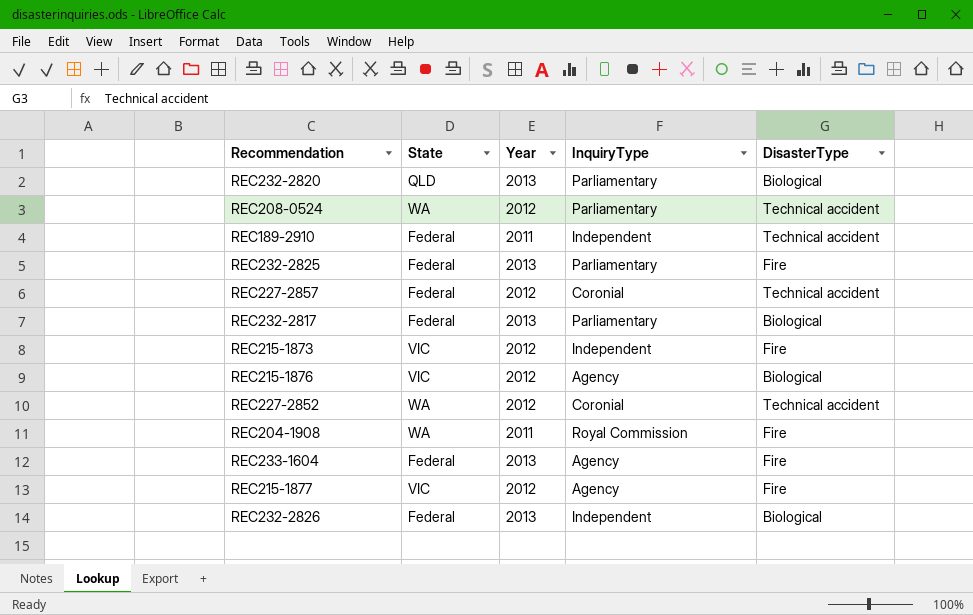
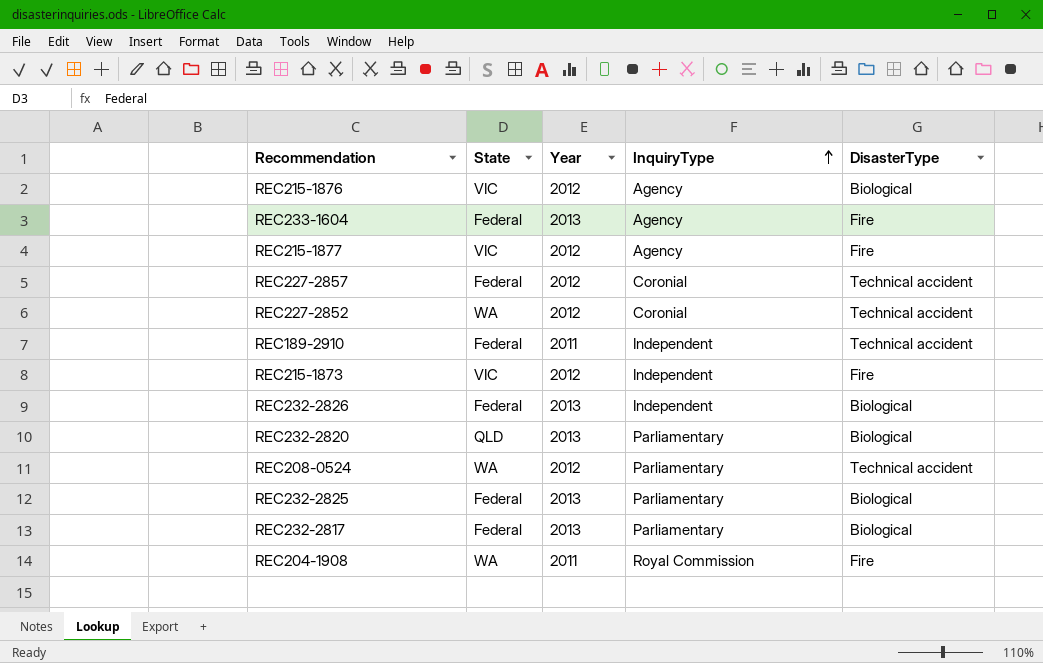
row order: none -> InquiryType ascending
REC232-2825 | DisasterType: Fire -> Biological

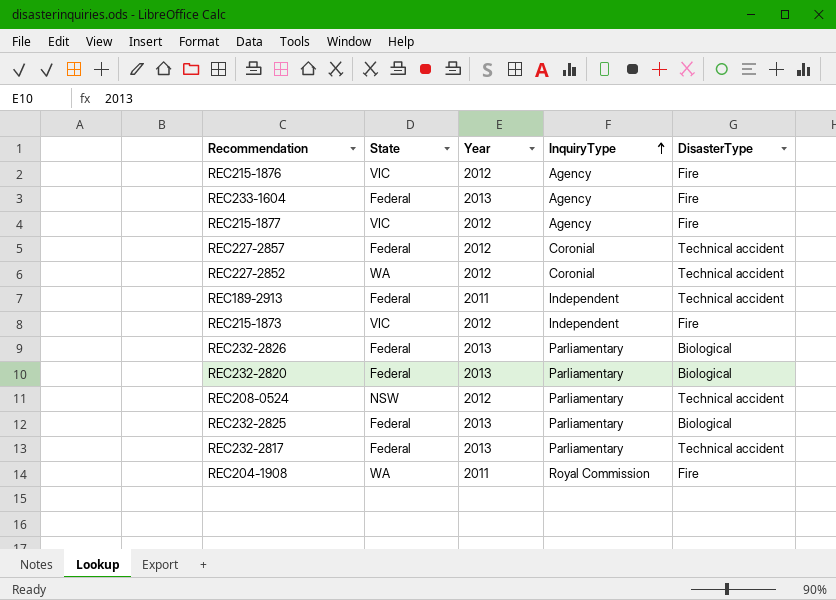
row REC189-2910: Federal | 2011 | Independent | Technical accident -> none
REC215-1876 | DisasterType: Biological -> Fire
row REC189-2913: none -> Federal | 2011 | Independent | Technical accident
REC232-2826 | InquiryType: Independent -> Parliamentary
REC232-2820 | State: QLD -> Federal
REC208-0524 | State: WA -> NSW
REC232-2817 | DisasterType: Biological -> Technical accident

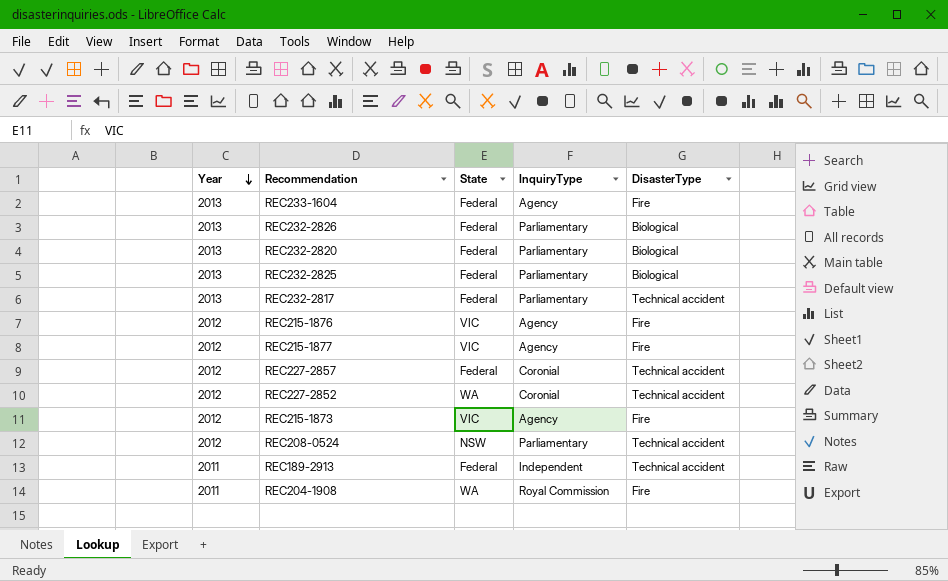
row order: InquiryType ascending -> Year descending
column Year | position: 3 -> 1
REC215-1873 | InquiryType: Independent -> Agency

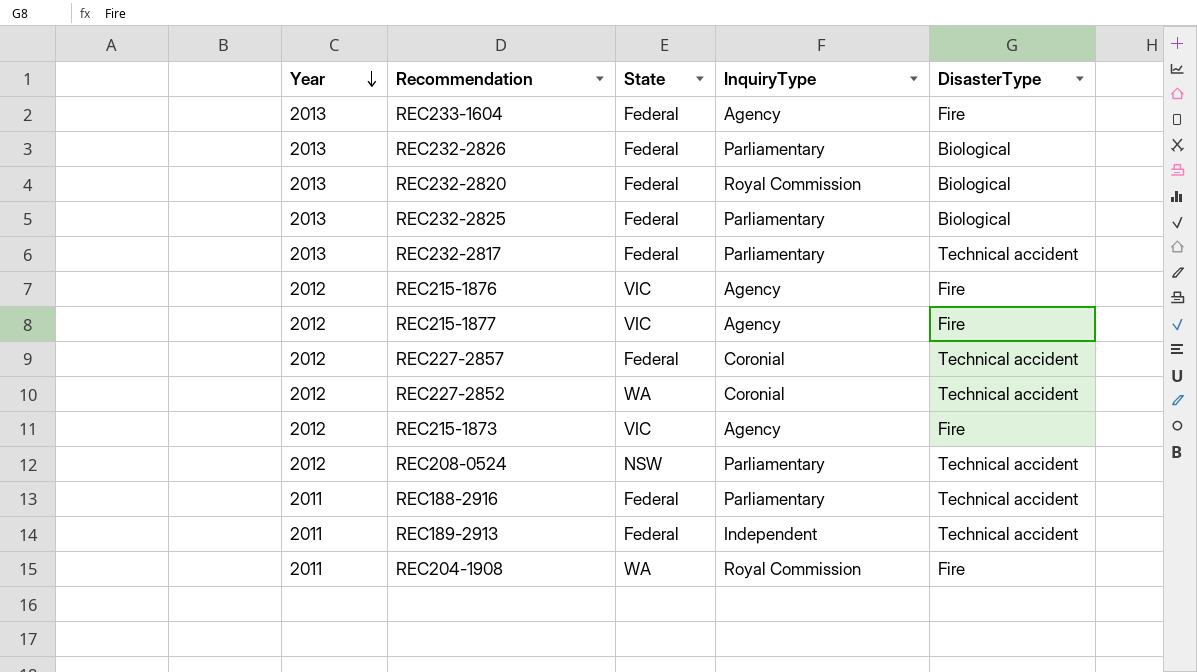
REC232-2820 | InquiryType: Parliamentary -> Royal Commission
row REC188-2916: none -> 2011 | Federal | Parliamentary | Technical accident

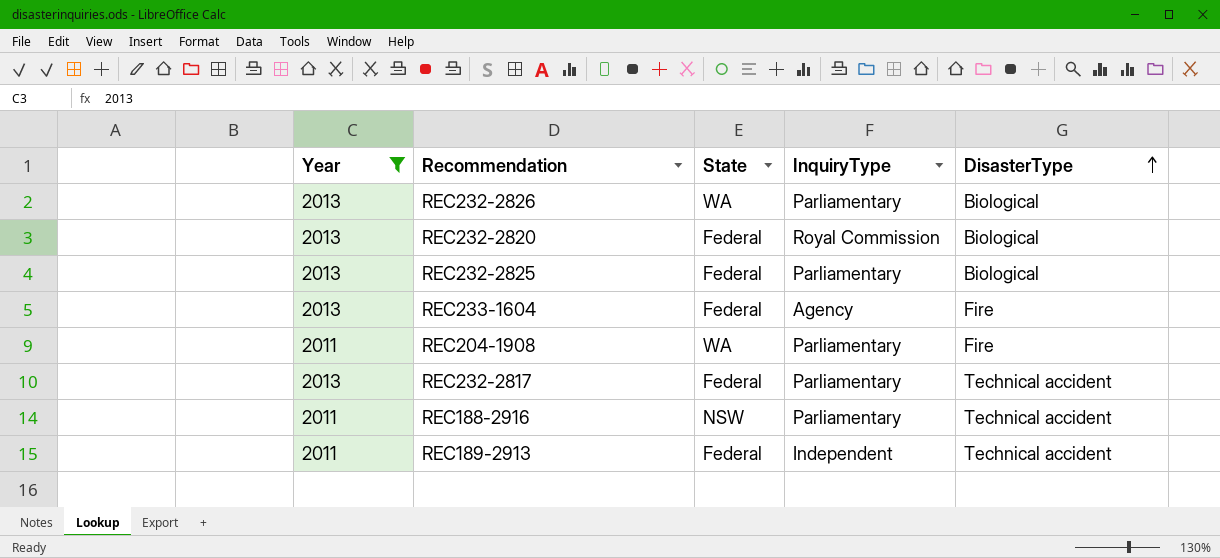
filter: none -> Year != 2012
row order: Year descending -> DisasterType ascending
REC232-2826 | State: Federal -> WA
REC204-1908 | InquiryType: Royal Commission -> Parliamentary
REC188-2916 | State: Federal -> NSW

